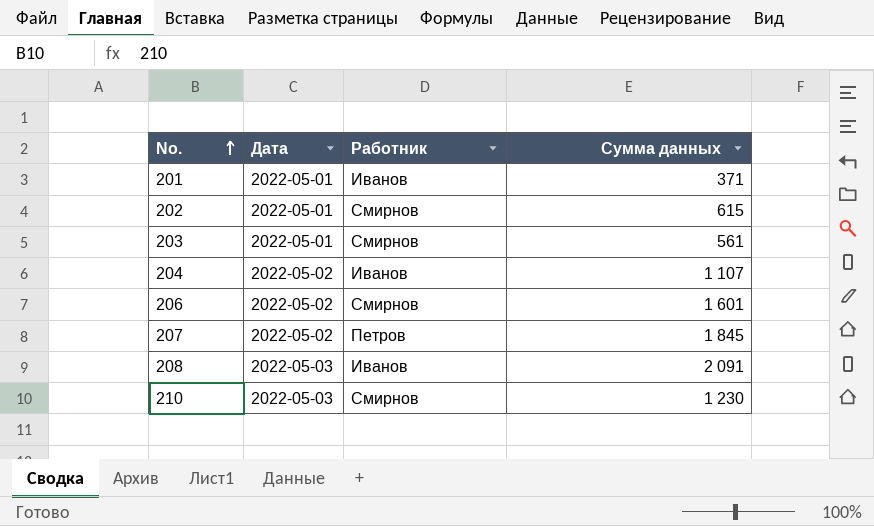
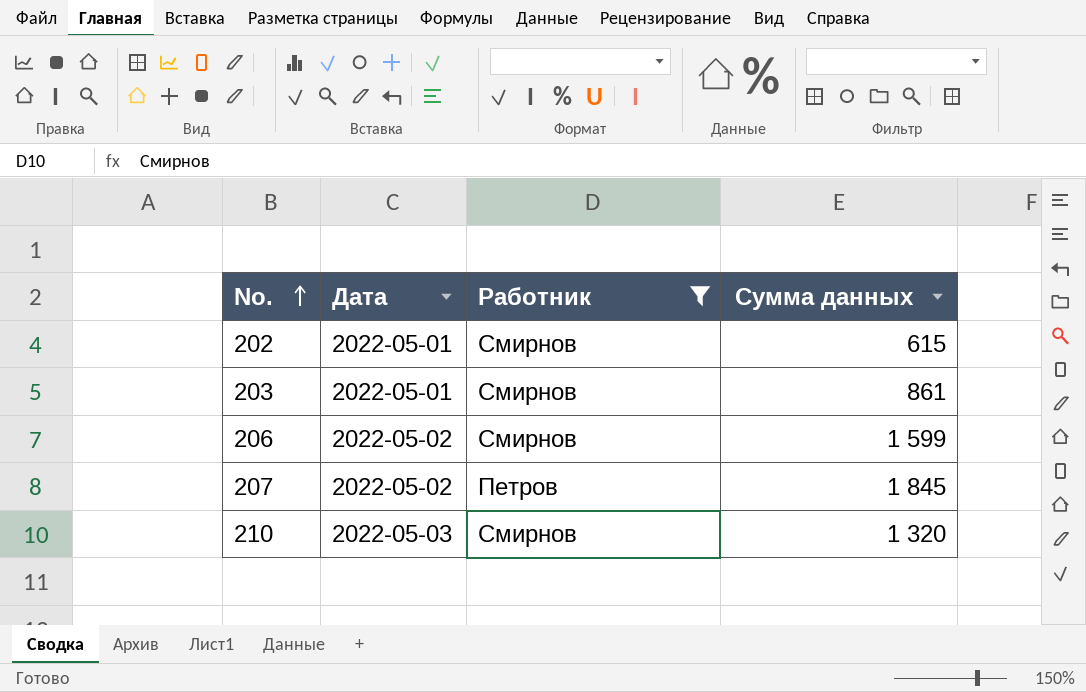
filter: none -> Работник != Иванов
203 | Сумма данных: 561 -> 861
206 | Сумма данных: 1 601 -> 1 599
210 | Сумма данных: 1 230 -> 1 320

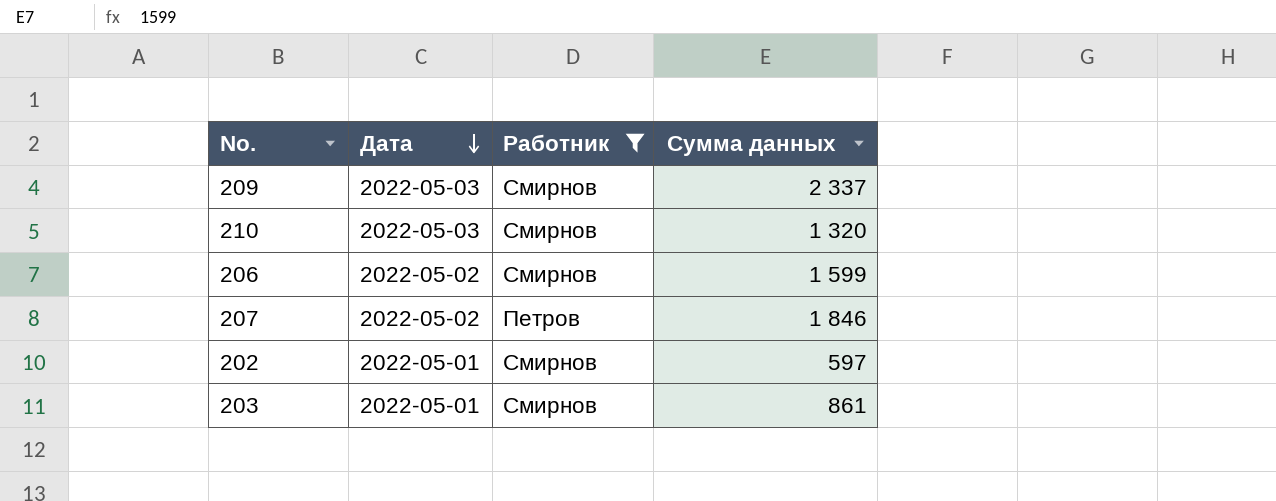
row order: No. ascending -> Дата descending
row 209: none -> 2022-05-03 | Смирнов | 2 337
207 | Сумма данных: 1 845 -> 1 846
202 | Сумма данных: 615 -> 597

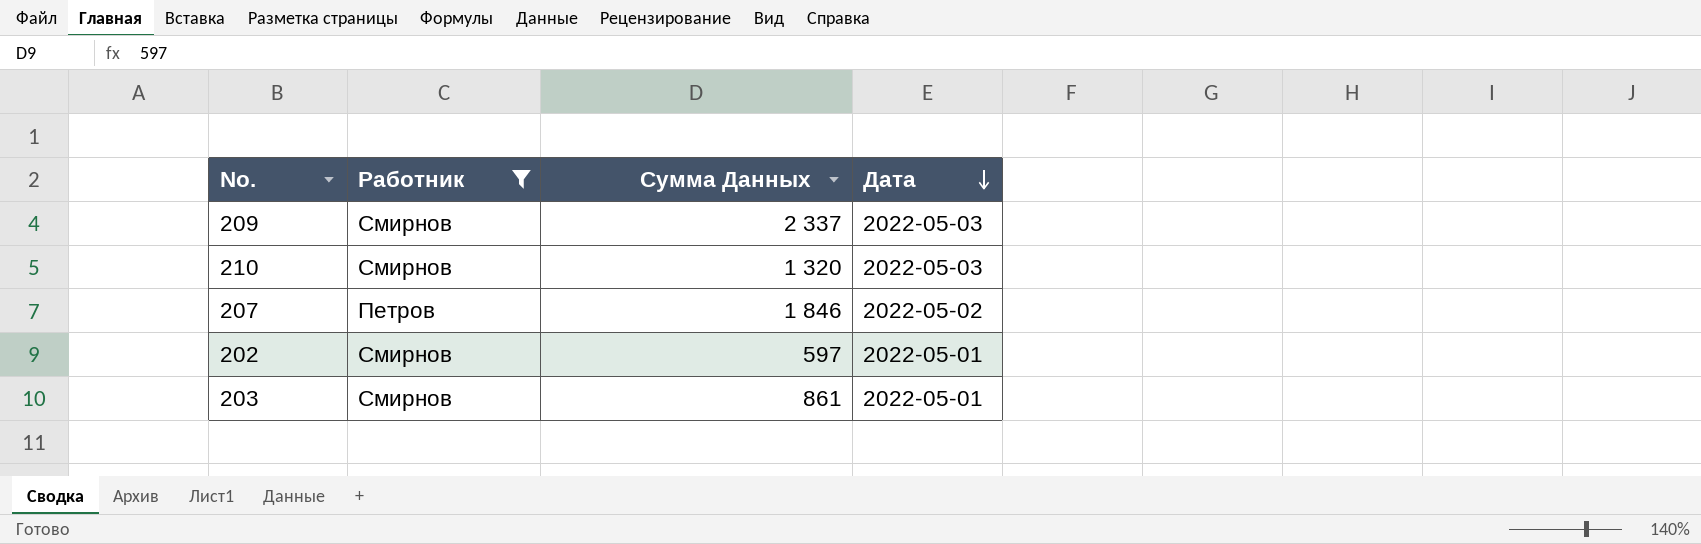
column name: Сумма данных -> Сумма Данных
column Дата | position: 2 -> 4
row 206: 2022-05-02 | Смирнов | 1 599 -> none

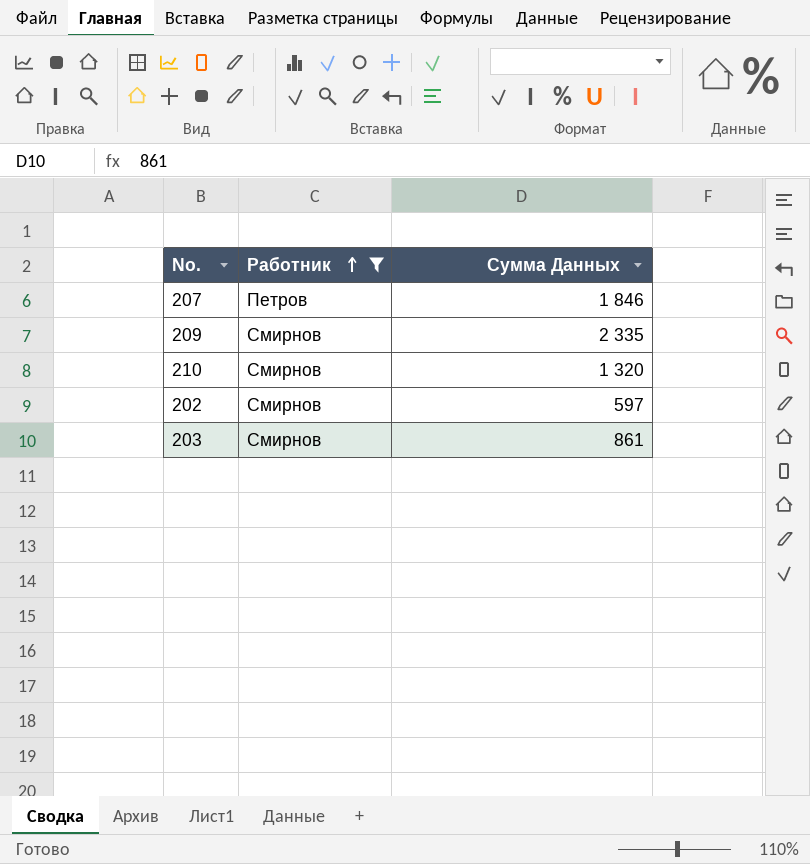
row order: Дата descending -> Работник ascending
column Дата | position: 4 -> none
209 | Сумма Данных: 2 337 -> 2 335

